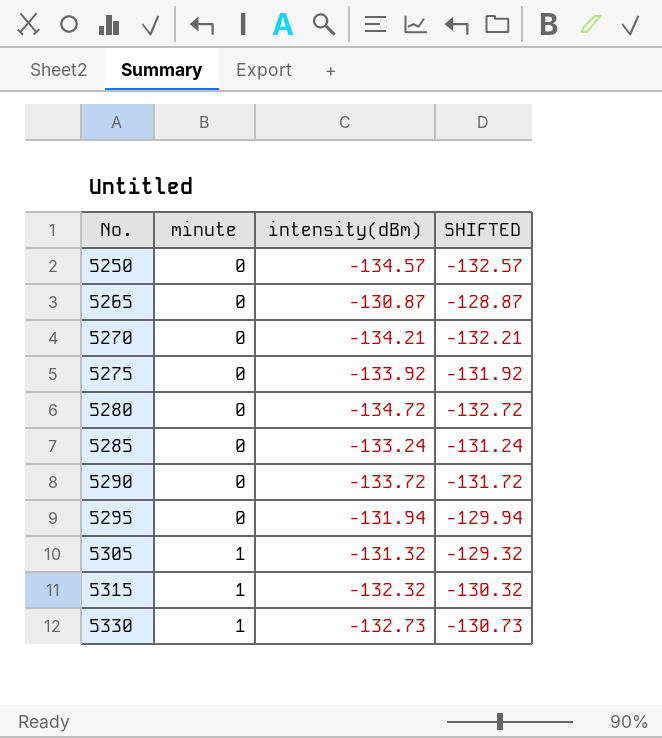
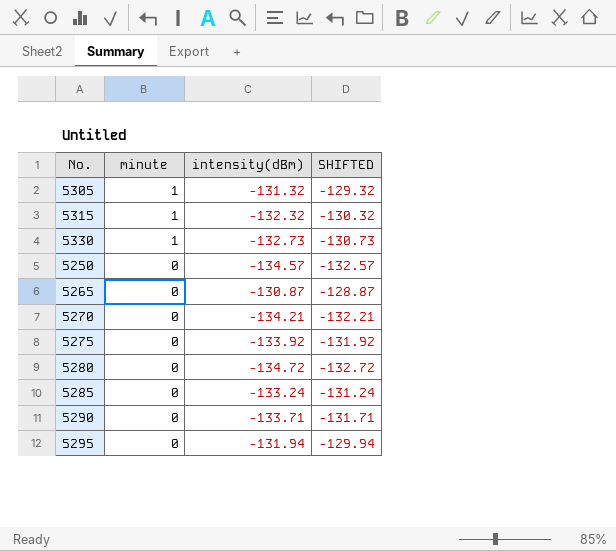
row order: No. ascending -> minute descending
5290 | intensity(dBm): -133.72 -> -133.71
5290 | SHIFTED: -131.72 -> -131.71

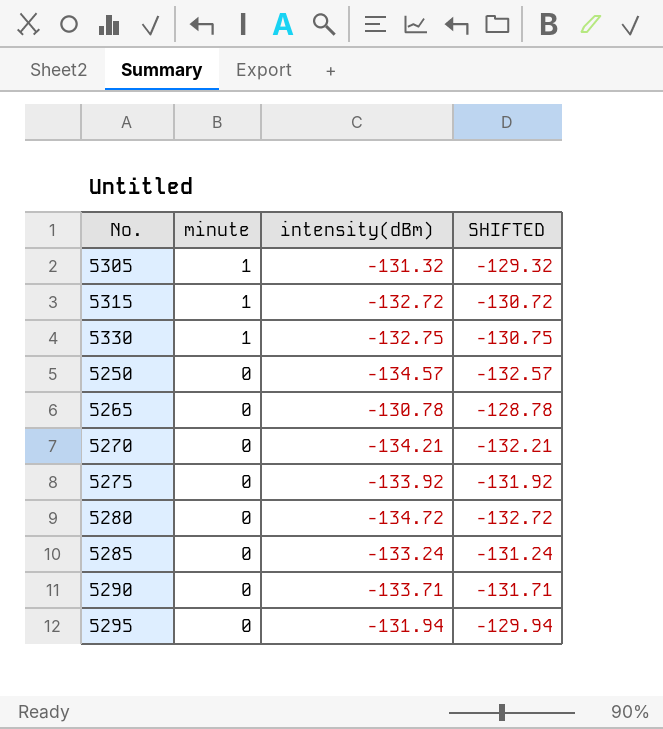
5315 | intensity(dBm): -132.32 -> -132.72
5315 | SHIFTED: -130.32 -> -130.72
5330 | intensity(dBm): -132.73 -> -132.75
5330 | SHIFTED: -130.73 -> -130.75
5265 | intensity(dBm): -130.87 -> -130.78
5265 | SHIFTED: -128.87 -> -128.78

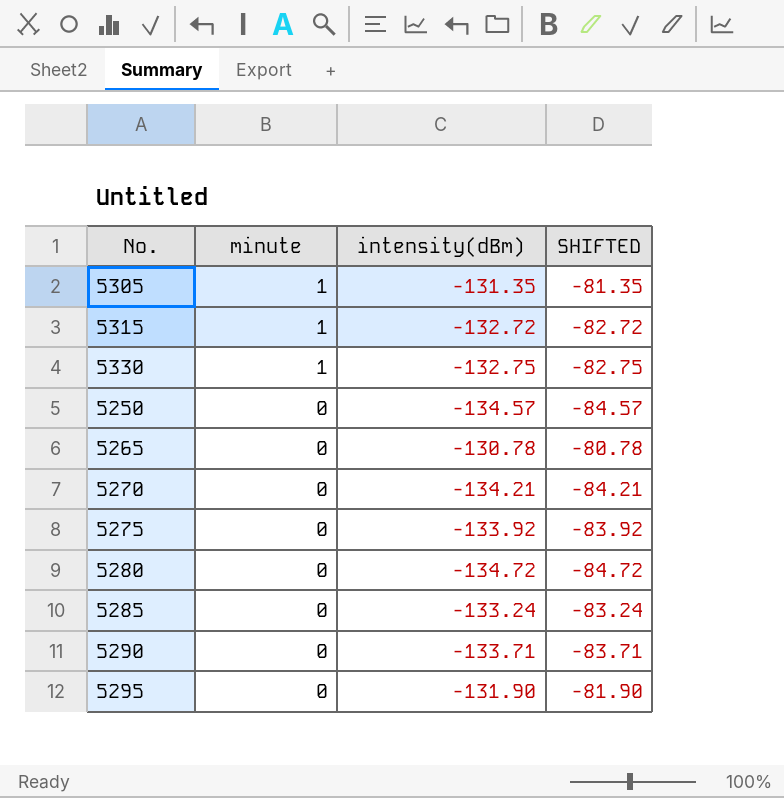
column SHIFTED | formula: [intensity(dBm)] + 2 -> [intensity(dBm)] + 50
5305 | intensity(dBm): -131.32 -> -131.35
5295 | intensity(dBm): -131.94 -> -131.90

